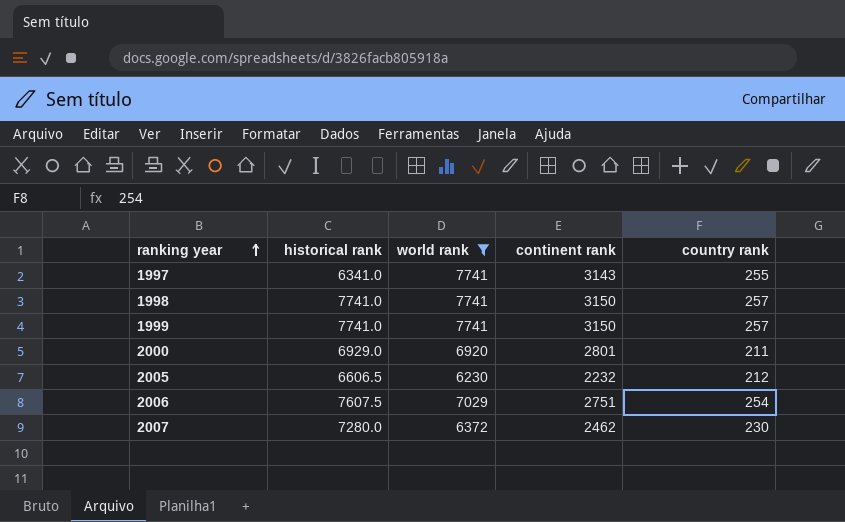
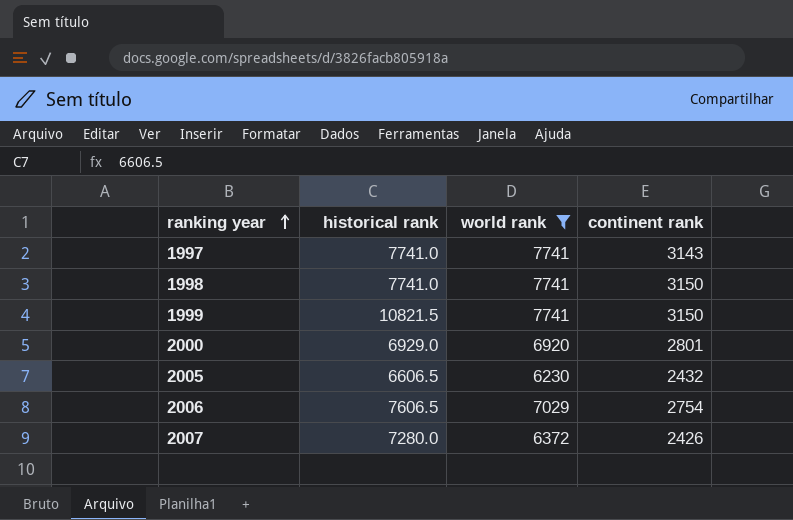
column country rank | position: 5 -> none
1997 | historical rank: 6341.0 -> 7741.0
1999 | historical rank: 7741.0 -> 10821.5
2005 | continent rank: 2232 -> 2432
2006 | historical rank: 7607.5 -> 7606.5
2006 | continent rank: 2751 -> 2754
2007 | continent rank: 2462 -> 2426

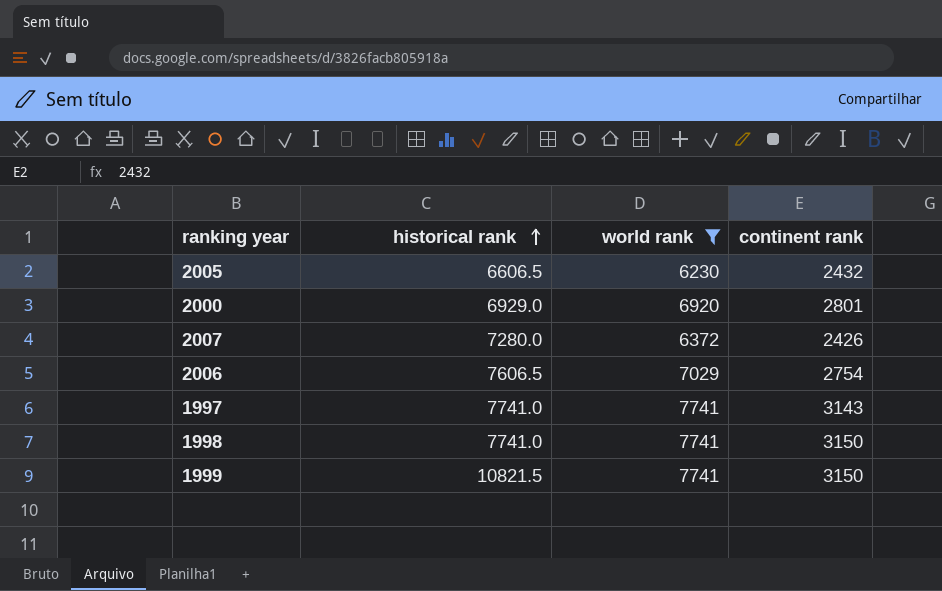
row order: ranking year ascending -> historical rank ascending

